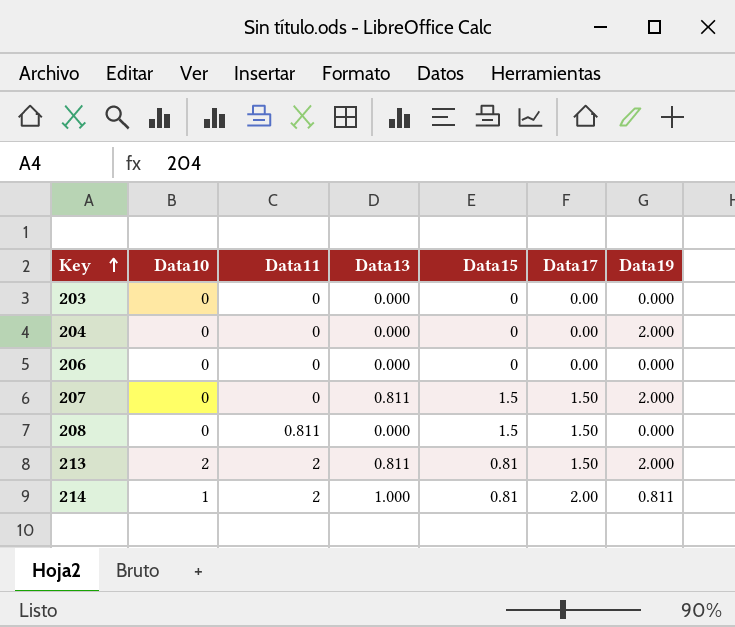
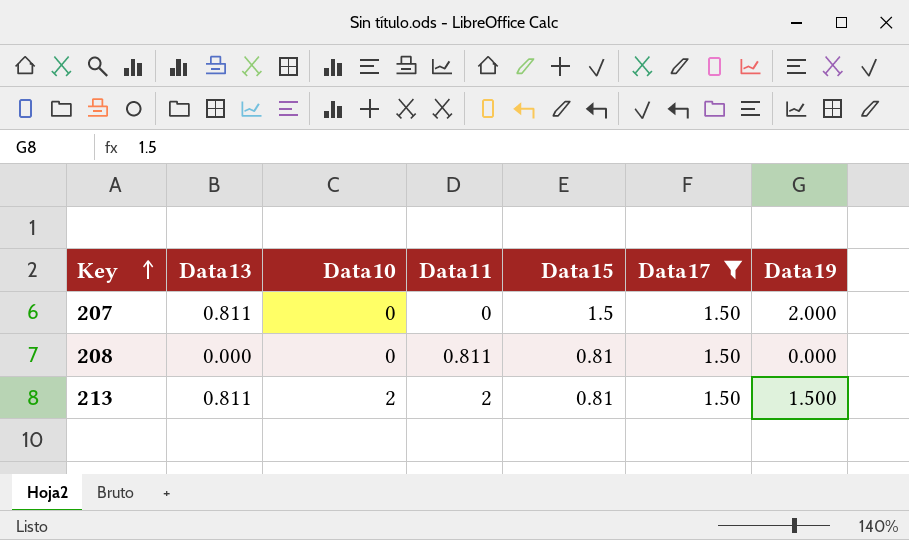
filter: none -> Data17 = 1.50
column Data13 | position: 4 -> 2
208 | Data15: 1.5 -> 0.81
213 | Data19: 2.000 -> 1.500

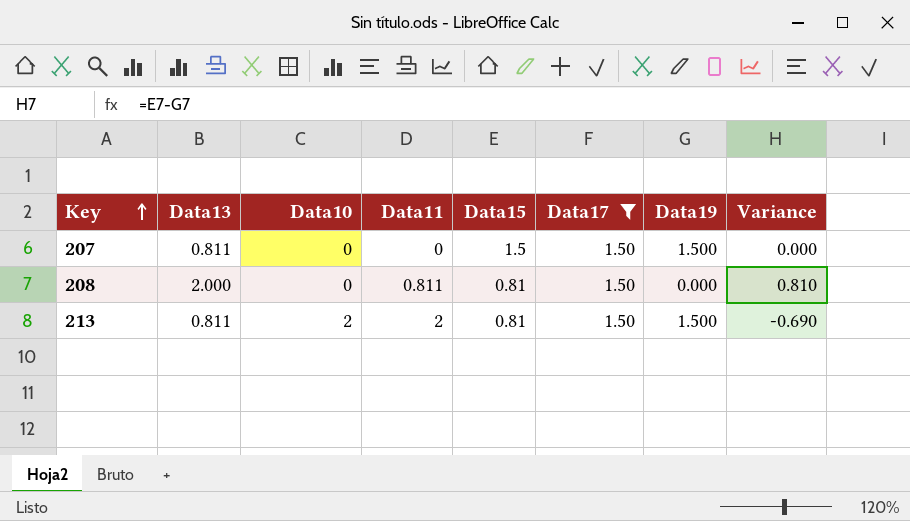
column Variance | formula: none -> [Data15] - [Data19]
207 | Data19: 2.000 -> 1.500
208 | Data13: 0.000 -> 2.000

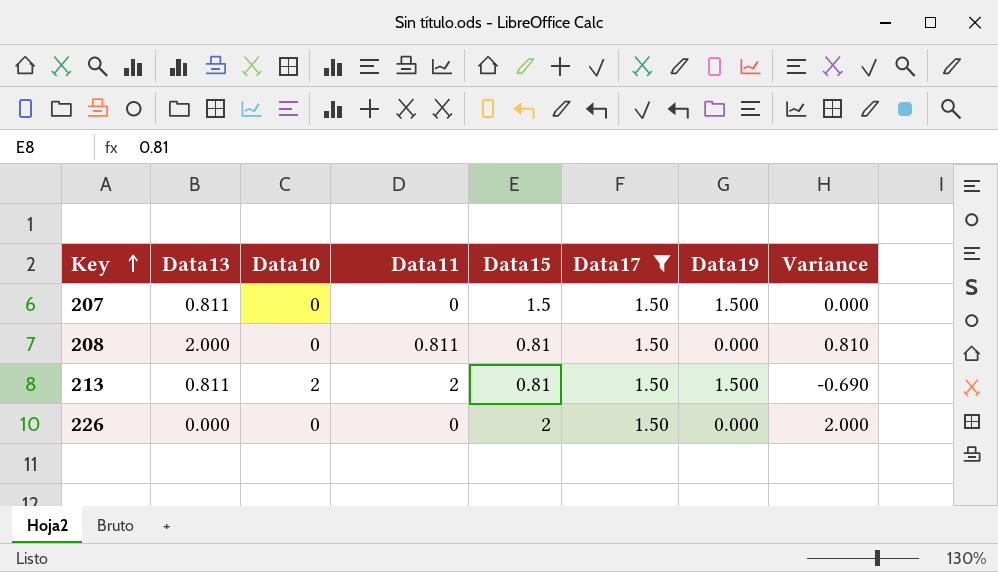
row 226: none -> 0.000 | 0 | 0 | 2 | 1.50 | 0.000 | 2.000

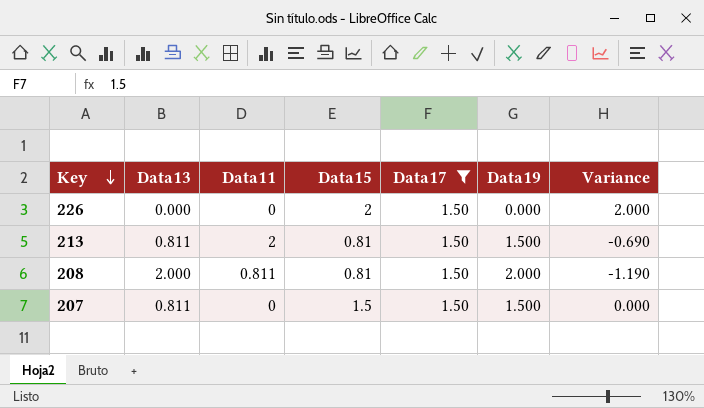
row order: Key ascending -> Key descending
column Data10 | position: 3 -> none
208 | Data19: 0.000 -> 2.000
208 | Variance: 0.810 -> -1.190

